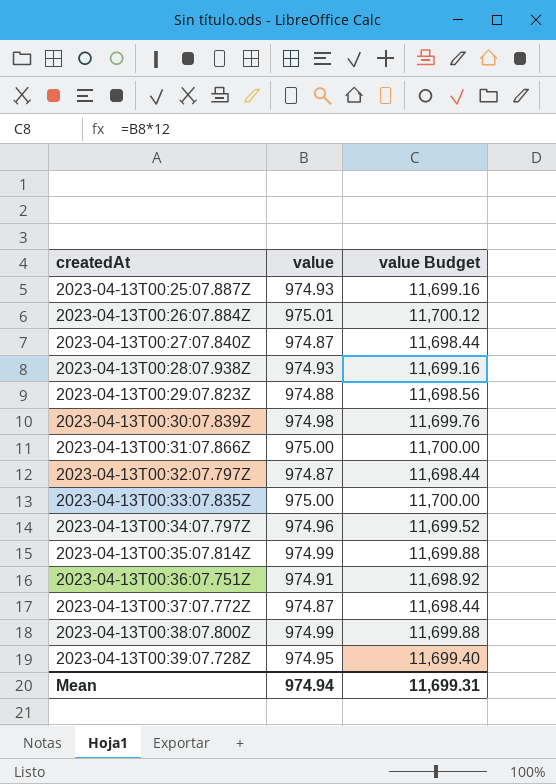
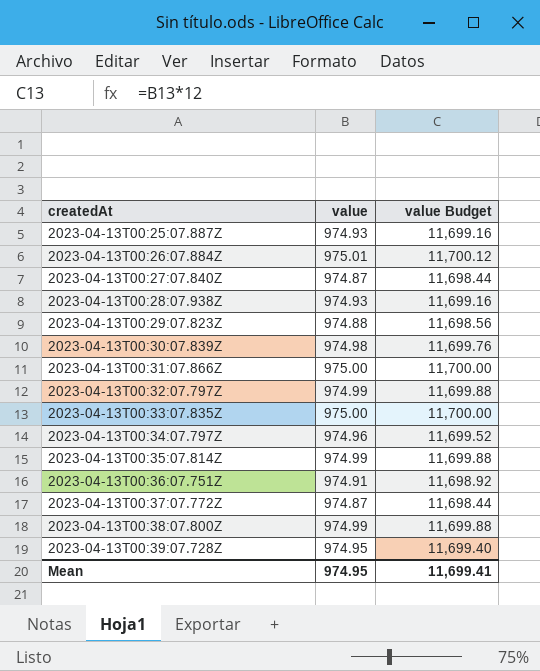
2023-04-13T00:32:07.797Z | value: 974.87 -> 974.99
2023-04-13T00:32:07.797Z | value Budget: 11,698.44 -> 11,699.88
Mean | value: 974.94 -> 974.95
Mean | value Budget: 11,699.31 -> 11,699.41

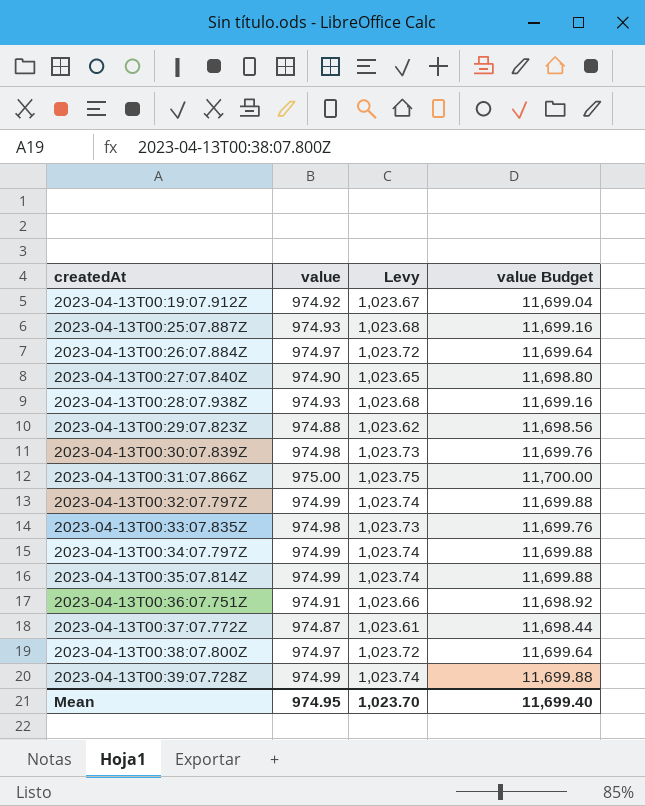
column Levy | formula: none -> [value] * 1.05
row 2023-04-13T00:19:07.912Z: none -> 974.92 | 1,023.67 | 11,699.04
2023-04-13T00:26:07.884Z | value: 975.01 -> 974.97
2023-04-13T00:26:07.884Z | value Budget: 11,700.12 -> 11,699.64
2023-04-13T00:27:07.840Z | value: 974.87 -> 974.90
2023-04-13T00:27:07.840Z | value Budget: 11,698.44 -> 11,698.80
2023-04-13T00:33:07.835Z | value: 975.00 -> 974.98
2023-04-13T00:33:07.835Z | value Budget: 11,700.00 -> 11,699.76
2023-04-13T00:34:07.797Z | value: 974.96 -> 974.99
2023-04-13T00:34:07.797Z | value Budget: 11,699.52 -> 11,699.88
2023-04-13T00:38:07.800Z | value: 974.99 -> 974.97
2023-04-13T00:38:07.800Z | value Budget: 11,699.88 -> 11,699.64
2023-04-13T00:39:07.728Z | value: 974.95 -> 974.99
2023-04-13T00:39:07.728Z | value Budget: 11,699.40 -> 11,699.88
Mean | value Budget: 11,699.41 -> 11,699.40

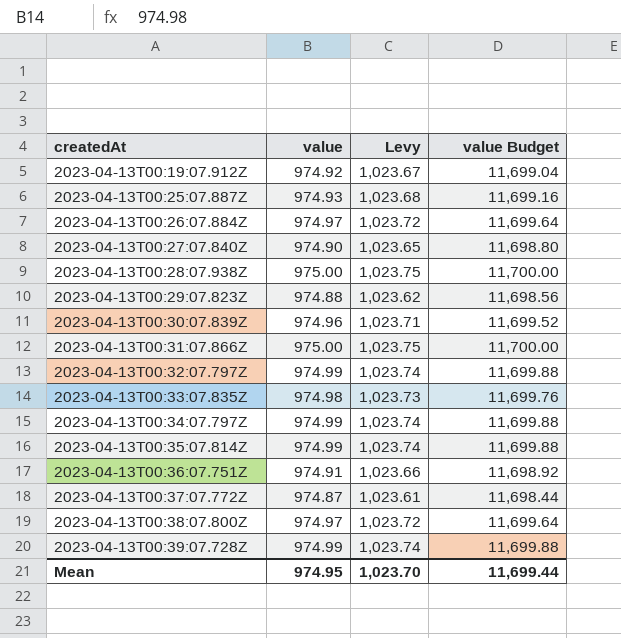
2023-04-13T00:28:07.938Z | value: 974.93 -> 975.00
2023-04-13T00:28:07.938Z | Levy: 1,023.68 -> 1,023.75
2023-04-13T00:28:07.938Z | value Budget: 11,699.16 -> 11,700.00
2023-04-13T00:30:07.839Z | value: 974.98 -> 974.96
2023-04-13T00:30:07.839Z | Levy: 1,023.73 -> 1,023.71
2023-04-13T00:30:07.839Z | value Budget: 11,699.76 -> 11,699.52
Mean | value Budget: 11,699.40 -> 11,699.44

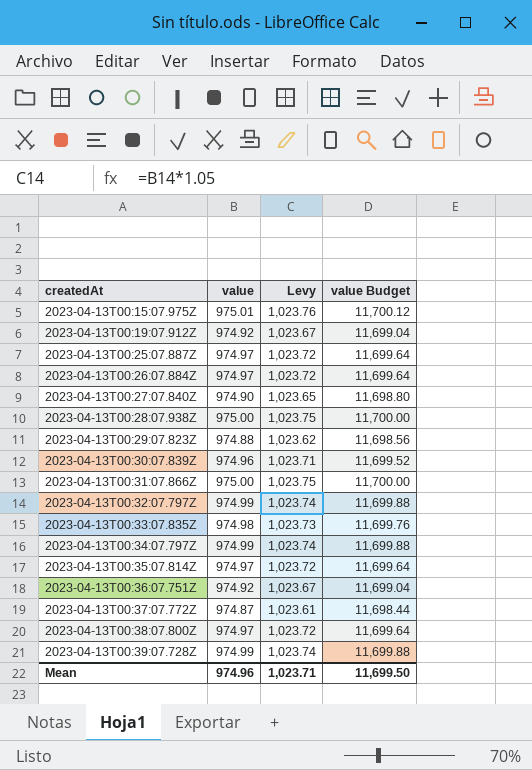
row 2023-04-13T00:15:07.975Z: none -> 975.01 | 1,023.76 | 11,700.12
2023-04-13T00:25:07.887Z | value: 974.93 -> 974.97
2023-04-13T00:25:07.887Z | Levy: 1,023.68 -> 1,023.72
2023-04-13T00:25:07.887Z | value Budget: 11,699.16 -> 11,699.64
2023-04-13T00:35:07.814Z | value: 974.99 -> 974.97
2023-04-13T00:35:07.814Z | Levy: 1,023.74 -> 1,023.72
2023-04-13T00:35:07.814Z | value Budget: 11,699.88 -> 11,699.64
2023-04-13T00:36:07.751Z | value: 974.91 -> 974.92
2023-04-13T00:36:07.751Z | Levy: 1,023.66 -> 1,023.67
2023-04-13T00:36:07.751Z | value Budget: 11,698.92 -> 11,699.04
Mean | value: 974.95 -> 974.96
Mean | Levy: 1,023.70 -> 1,023.71
Mean | value Budget: 11,699.44 -> 11,699.50

